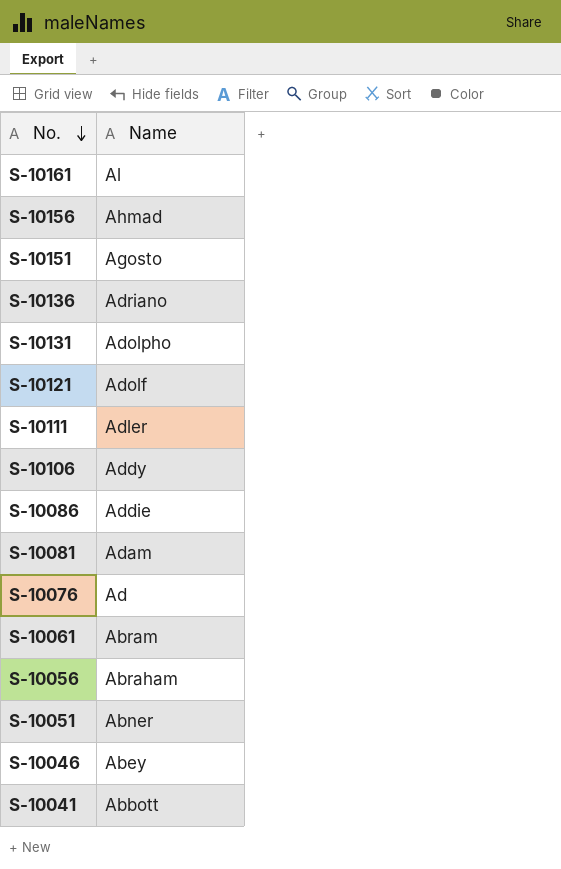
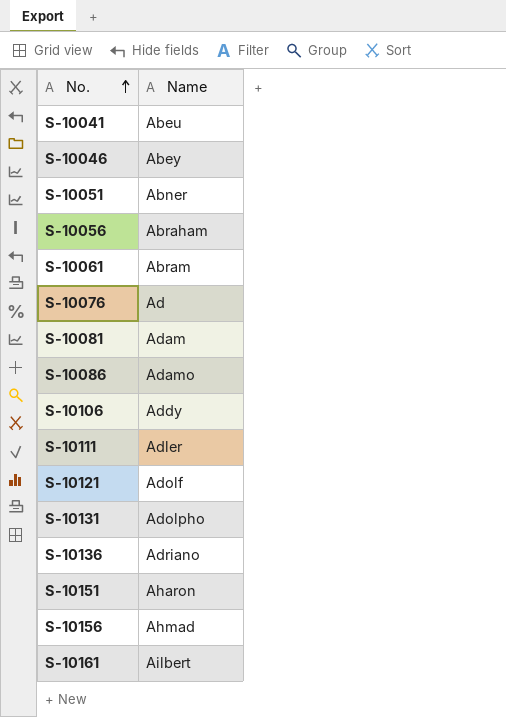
row order: No. descending -> No. ascending
S-10041 | Name: Abbott -> Abeu
S-10086 | Name: Addie -> Adamo
S-10151 | Name: Agosto -> Aharon
S-10161 | Name: Al -> Ailbert

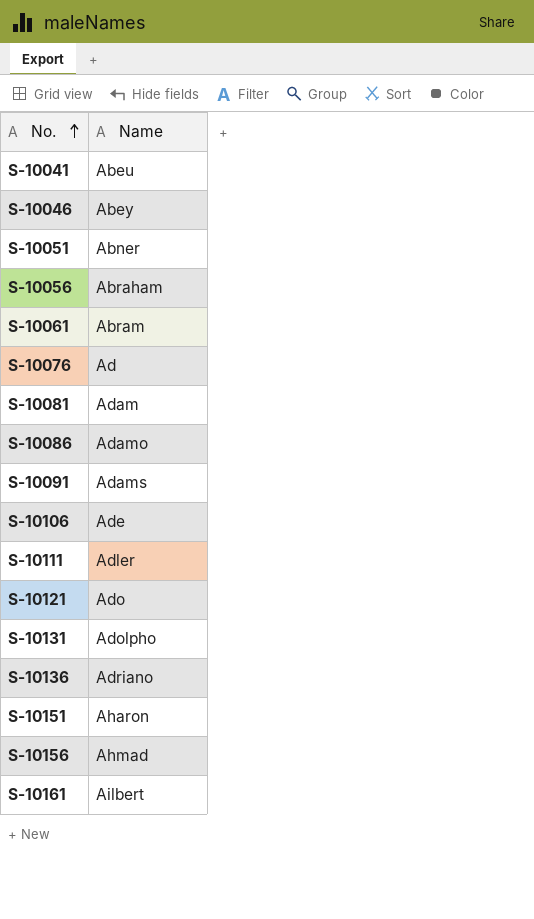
row S-10091: none -> Adams
S-10106 | Name: Addy -> Ade
S-10121 | Name: Adolf -> Ado

